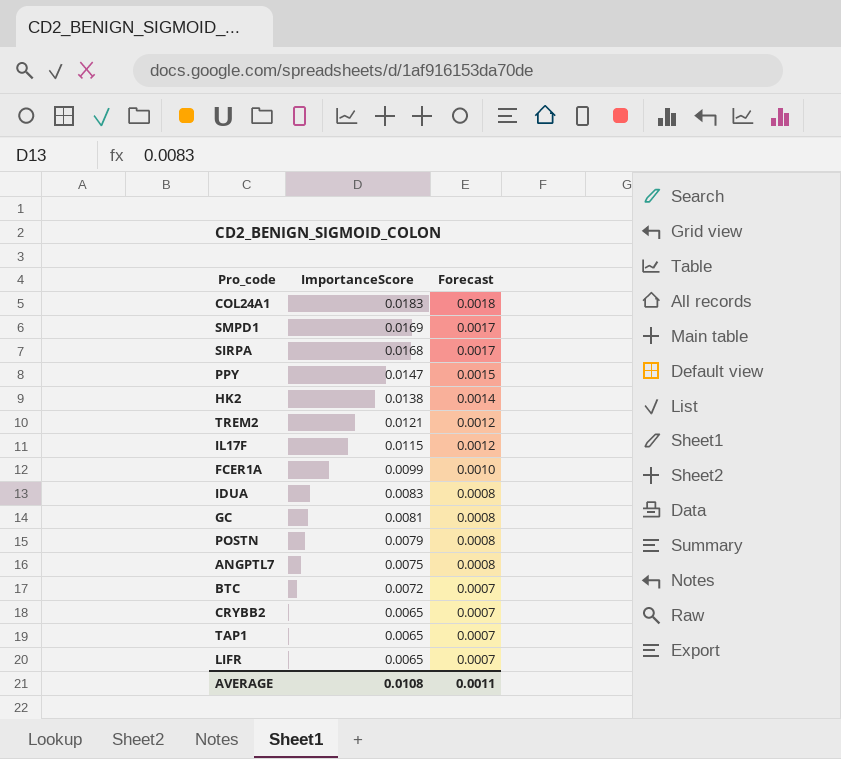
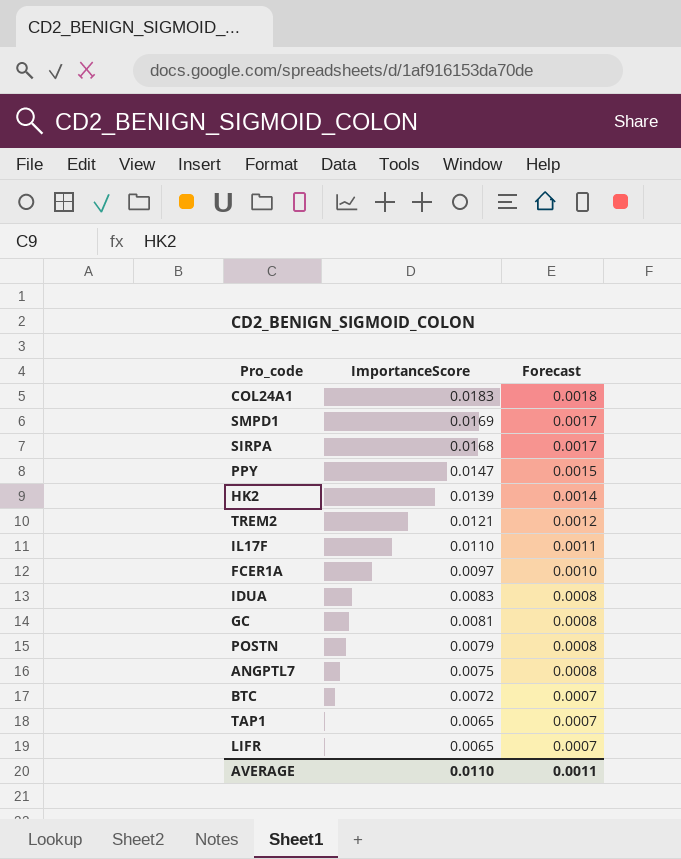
row CRYBB2: 0.0065 | 0.0007 -> none
HK2 | ImportanceScore: 0.0138 -> 0.0139
IL17F | ImportanceScore: 0.0115 -> 0.0110
IL17F | Forecast: 0.0012 -> 0.0011
FCER1A | ImportanceScore: 0.0099 -> 0.0097
AVERAGE | ImportanceScore: 0.0108 -> 0.0110

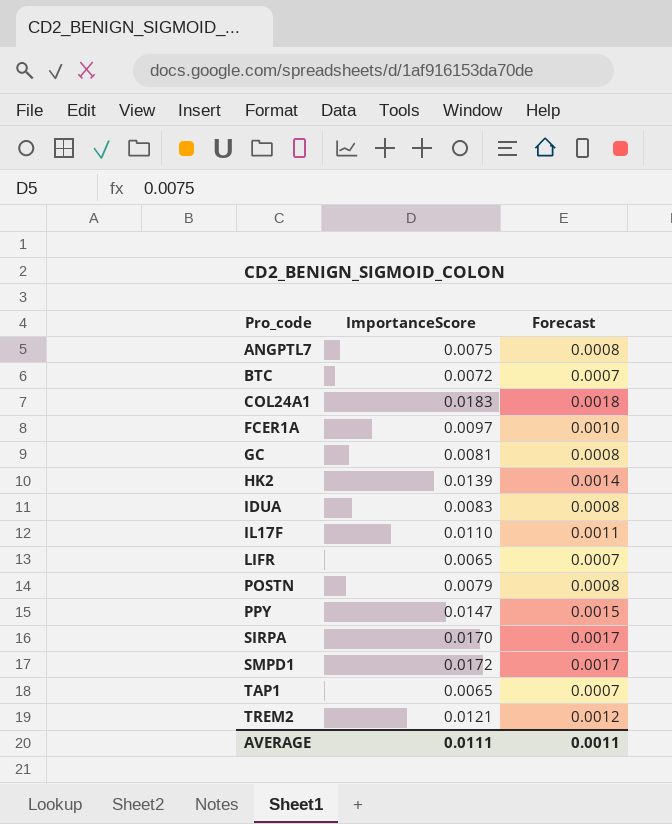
row order: ImportanceScore descending -> Pro_code ascending
SIRPA | ImportanceScore: 0.0168 -> 0.0170
SMPD1 | ImportanceScore: 0.0169 -> 0.0172
AVERAGE | ImportanceScore: 0.0110 -> 0.0111

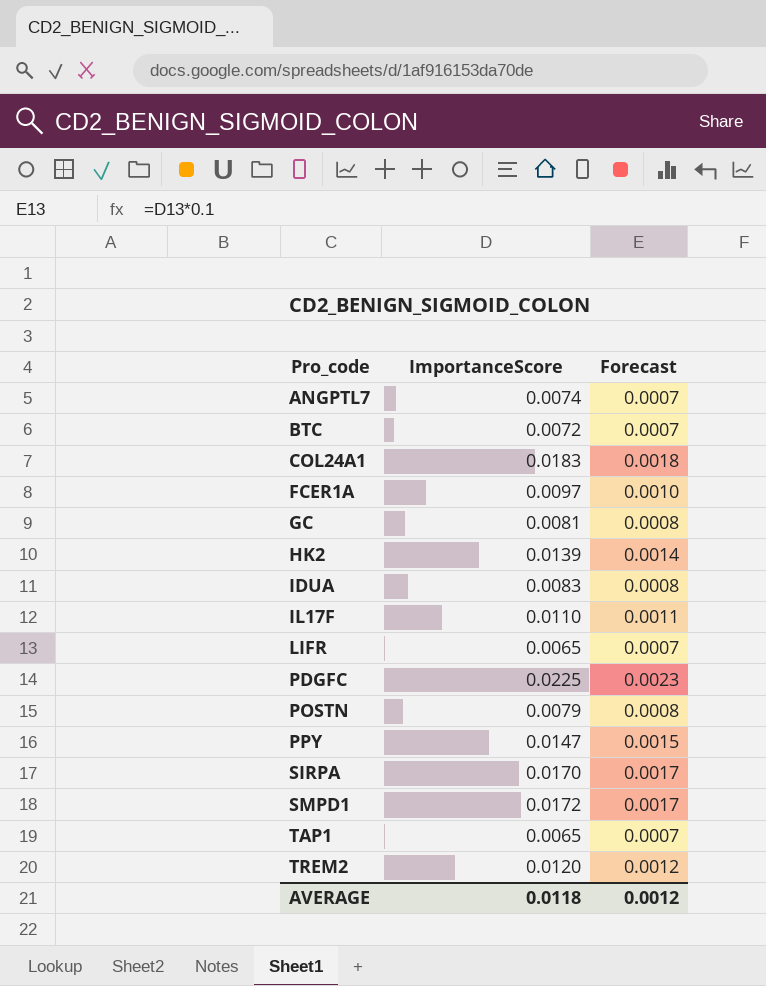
ANGPTL7 | ImportanceScore: 0.0075 -> 0.0074
ANGPTL7 | Forecast: 0.0008 -> 0.0007
row PDGFC: none -> 0.0225 | 0.0023
TREM2 | ImportanceScore: 0.0121 -> 0.0120
AVERAGE | ImportanceScore: 0.0111 -> 0.0118
AVERAGE | Forecast: 0.0011 -> 0.0012

